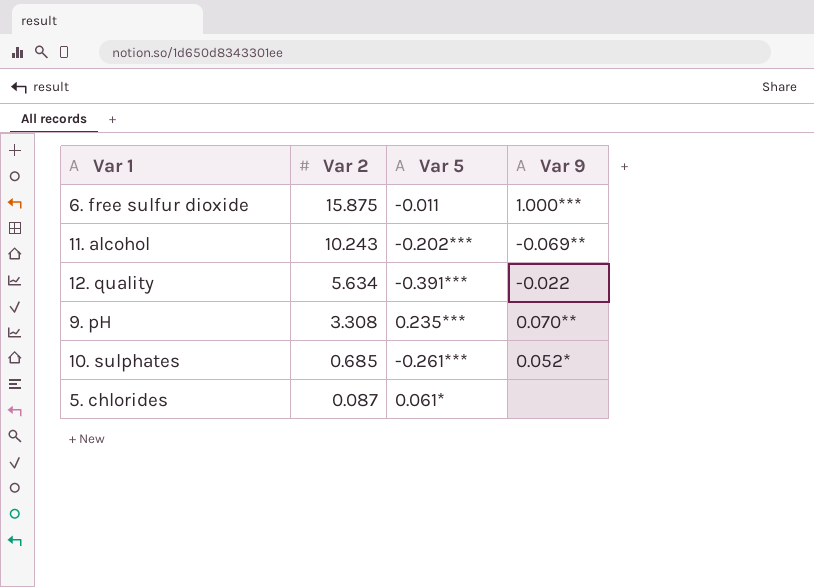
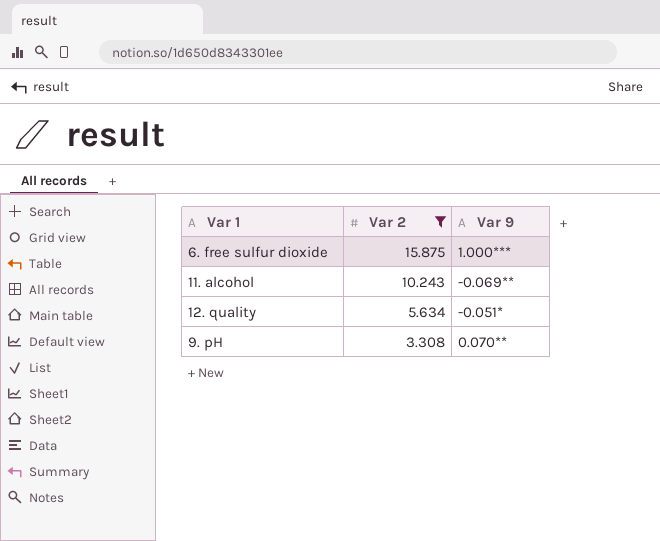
filter: none -> Var 2 >= 3.308
column Var 5 | position: 3 -> none
12. quality | Var 9: -0.022 -> -0.051*

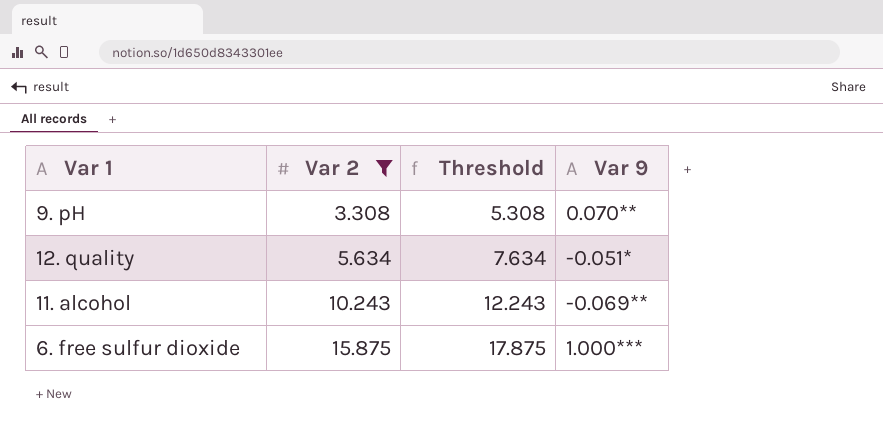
row order: Var 2 descending -> Var 2 ascending
column Threshold | formula: none -> [Var 2] + 2

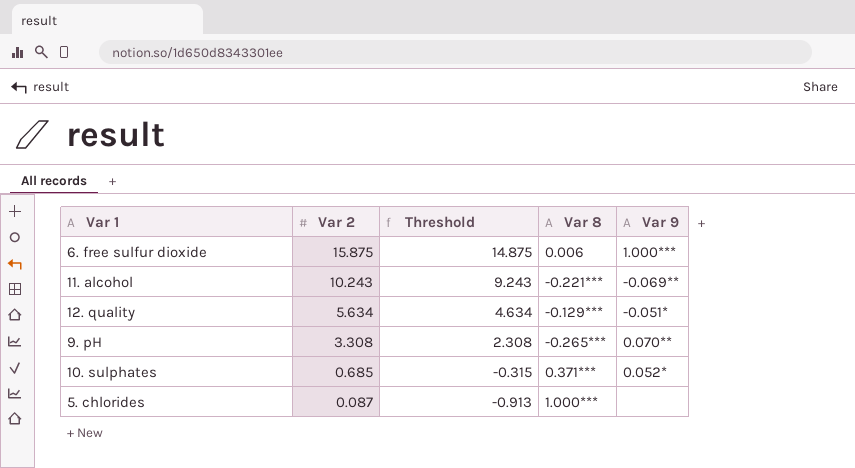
filter: Var 2 >= 3.308 -> none
row order: Var 2 ascending -> Var 2 descending
column Threshold | formula: [Var 2] + 2 -> [Var 2] - 1
column Var 8 | position: none -> 4

